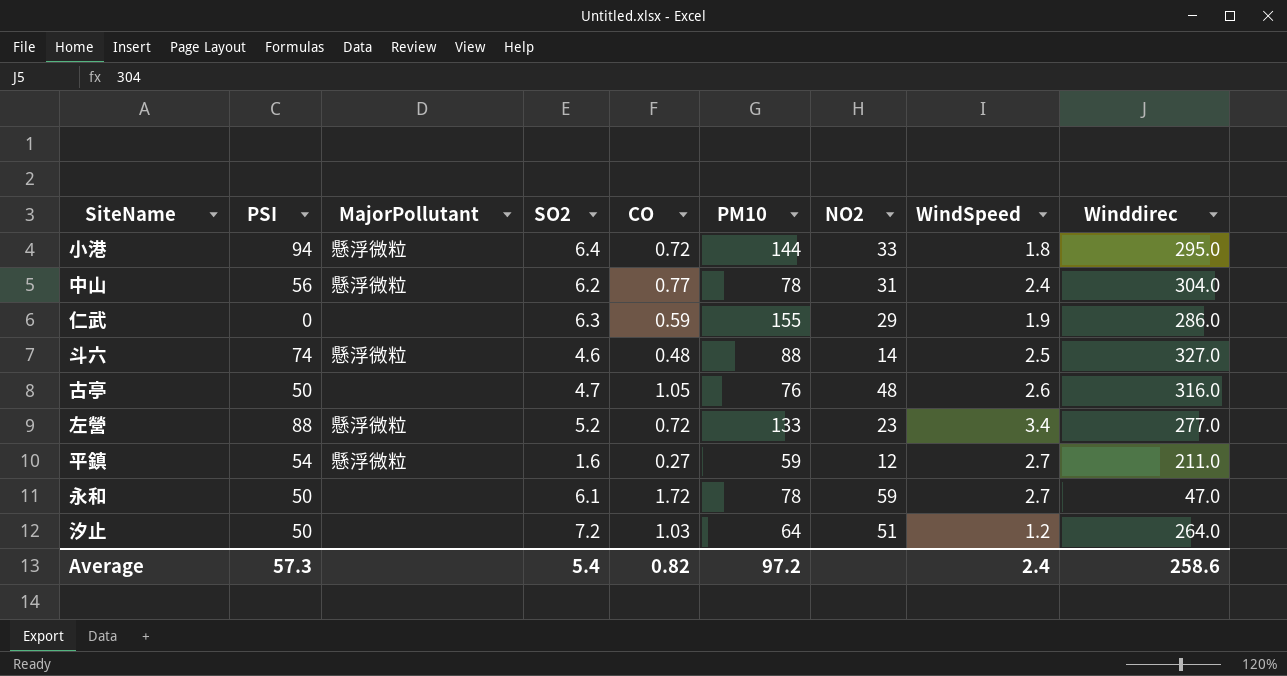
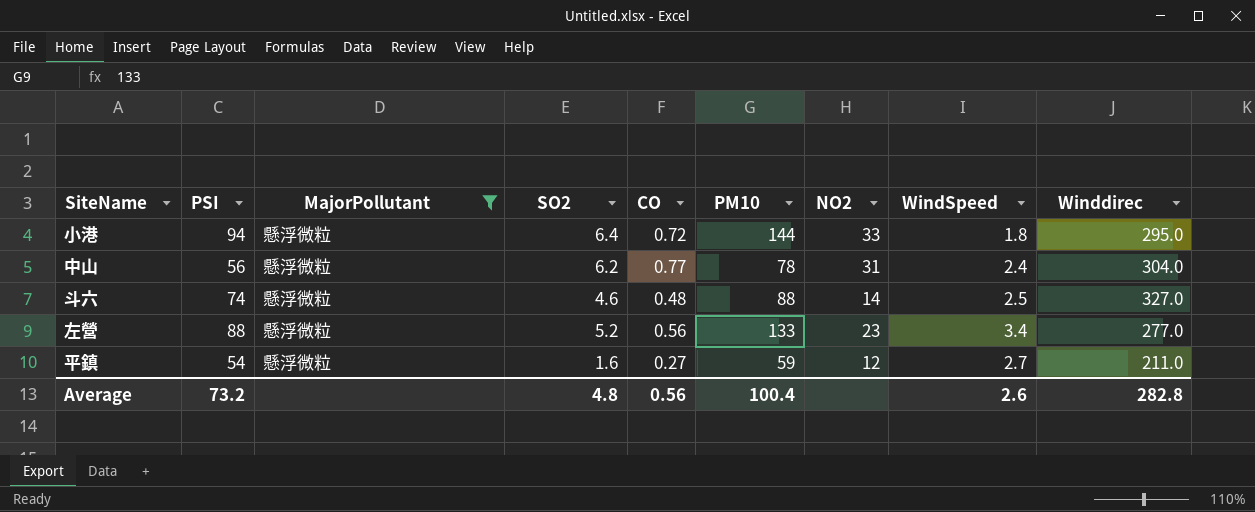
filter: none -> MajorPollutant = 懸浮微粒
左營 | CO: 0.72 -> 0.56
Average | PSI: 57.3 -> 73.2
Average | SO2: 5.4 -> 4.8
Average | CO: 0.82 -> 0.56
Average | PM10: 97.2 -> 100.4
Average | WindSpeed: 2.4 -> 2.6
Average | Winddirec: 258.6 -> 282.8

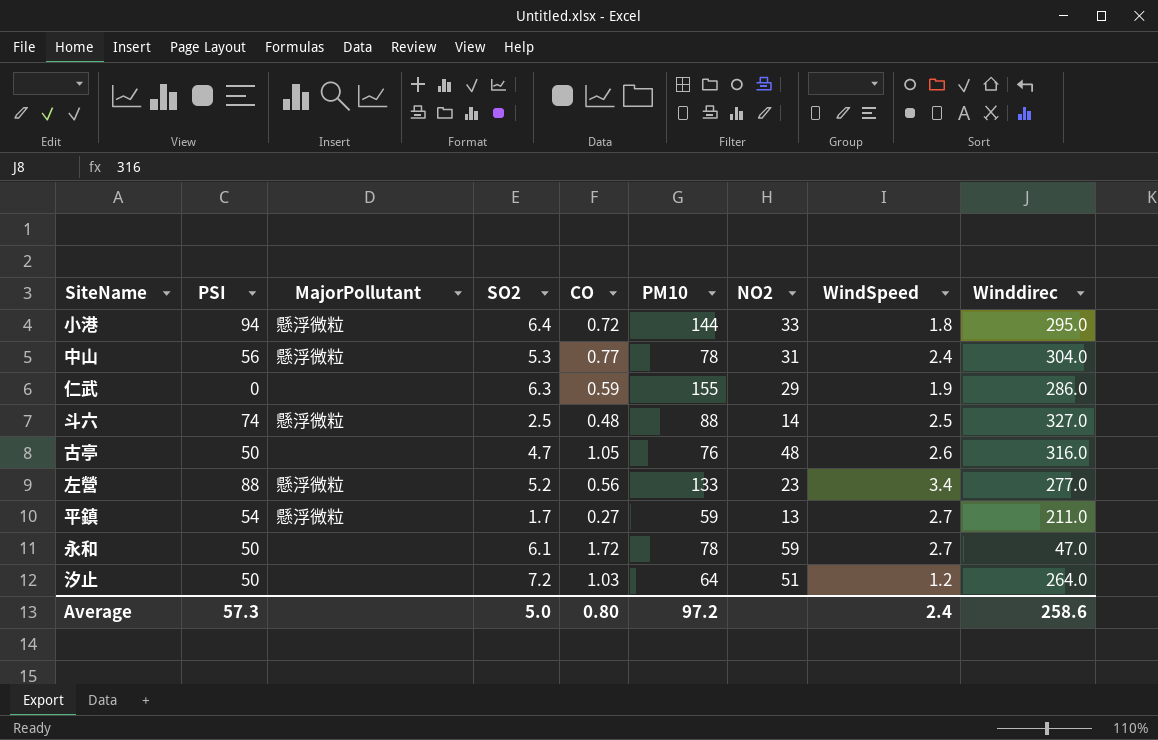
filter: MajorPollutant = 懸浮微粒 -> none
中山 | SO2: 6.2 -> 5.3
斗六 | SO2: 4.6 -> 2.5
平鎮 | SO2: 1.6 -> 1.7
平鎮 | NO2: 12 -> 13
Average | PSI: 73.2 -> 57.3
Average | SO2: 4.8 -> 5.0
Average | CO: 0.56 -> 0.80
Average | PM10: 100.4 -> 97.2
Average | WindSpeed: 2.6 -> 2.4
Average | Winddirec: 282.8 -> 258.6

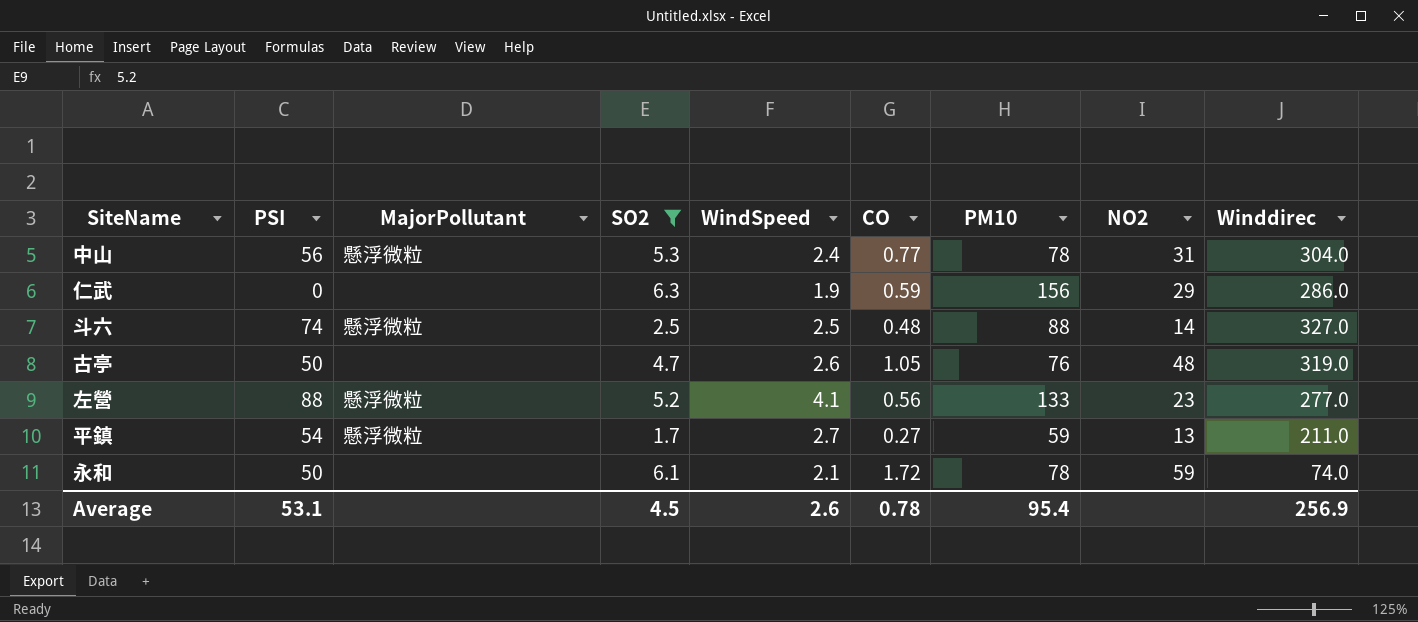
filter: none -> SO2 <= 6.3
column WindSpeed | position: 8 -> 5
仁武 | PM10: 155 -> 156
古亭 | Winddirec: 316.0 -> 319.0
左營 | WindSpeed: 3.4 -> 4.1
永和 | WindSpeed: 2.7 -> 2.1
永和 | Winddirec: 47.0 -> 74.0
Average | PSI: 57.3 -> 53.1
Average | SO2: 5.0 -> 4.5
Average | WindSpeed: 2.4 -> 2.6
Average | CO: 0.80 -> 0.78
Average | PM10: 97.2 -> 95.4
Average | Winddirec: 258.6 -> 256.9

